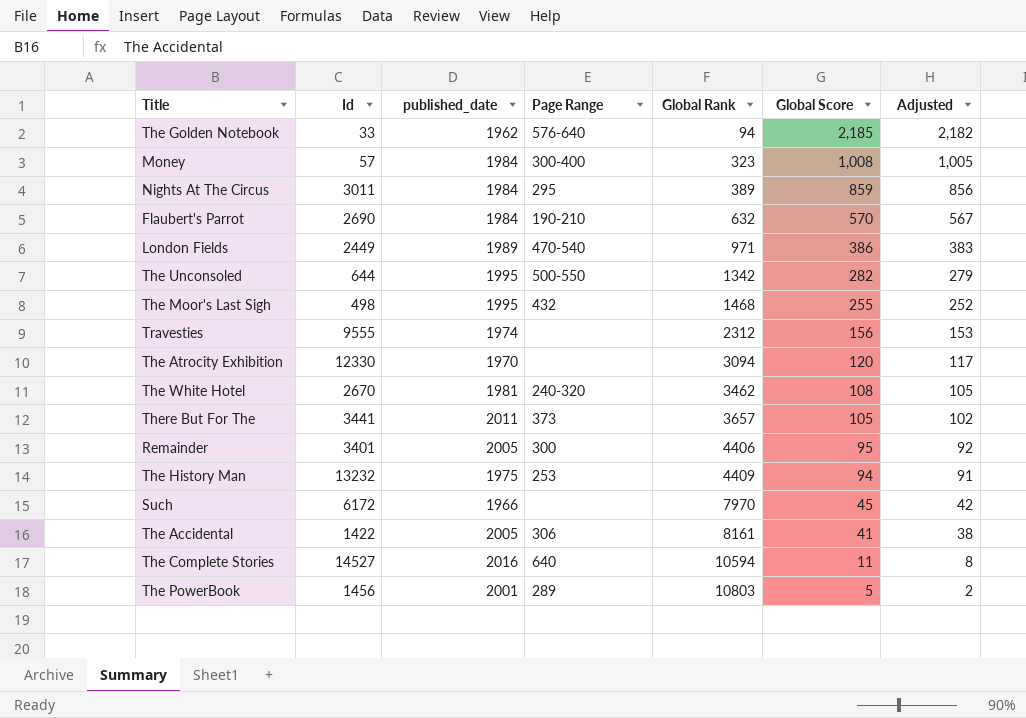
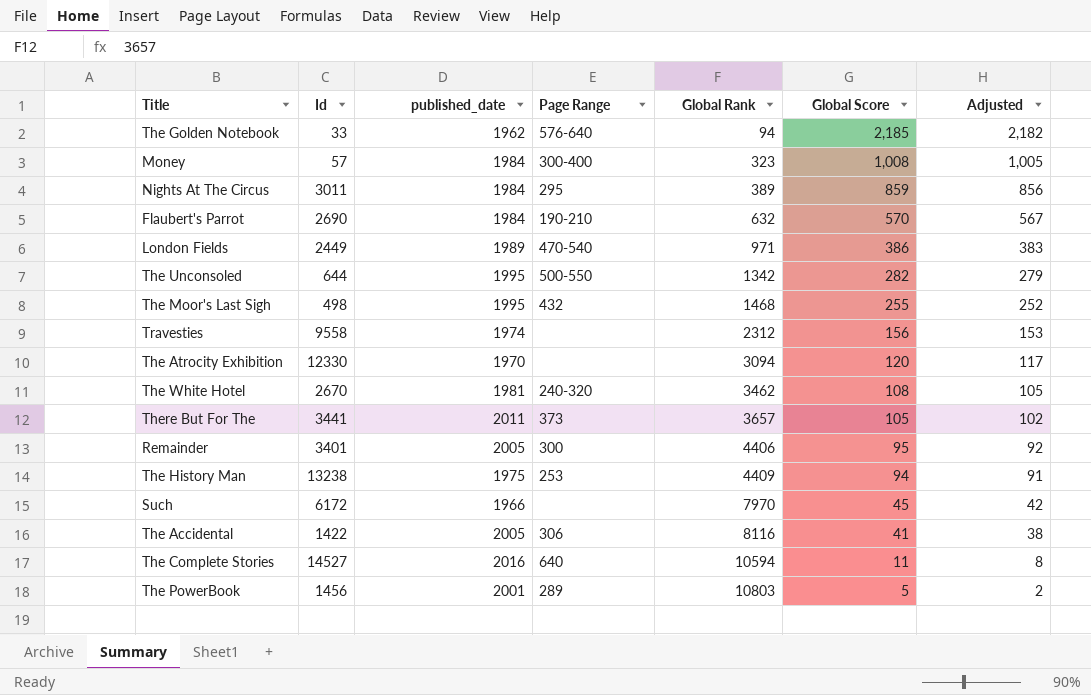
Travesties | Id: 9555 -> 9558
The History Man | Id: 13232 -> 13238
The Accidental | Global Rank: 8161 -> 8116

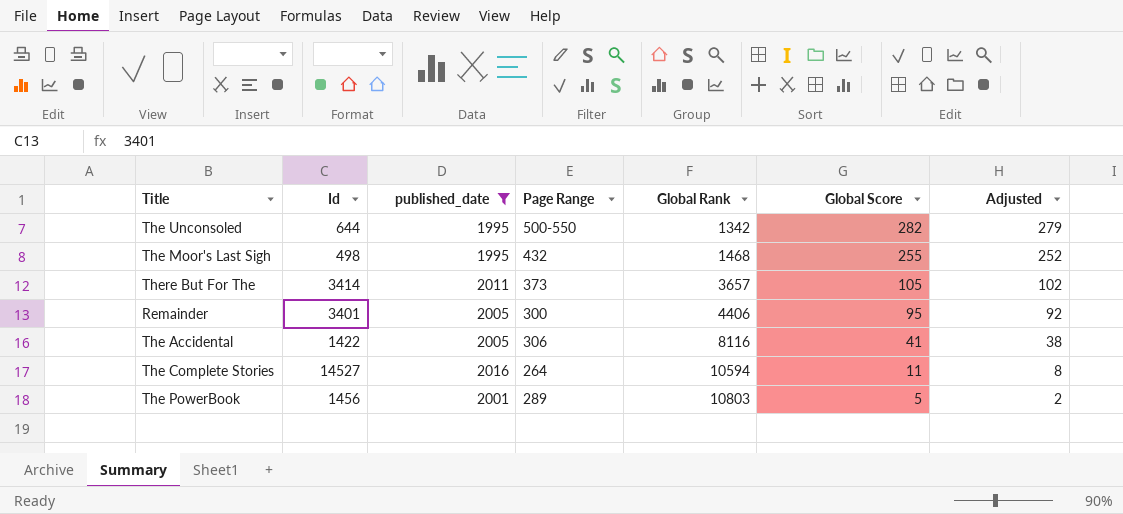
filter: none -> published_date >= 1995
There But For The | Id: 3441 -> 3414
The Complete Stories | Page Range: 640 -> 264

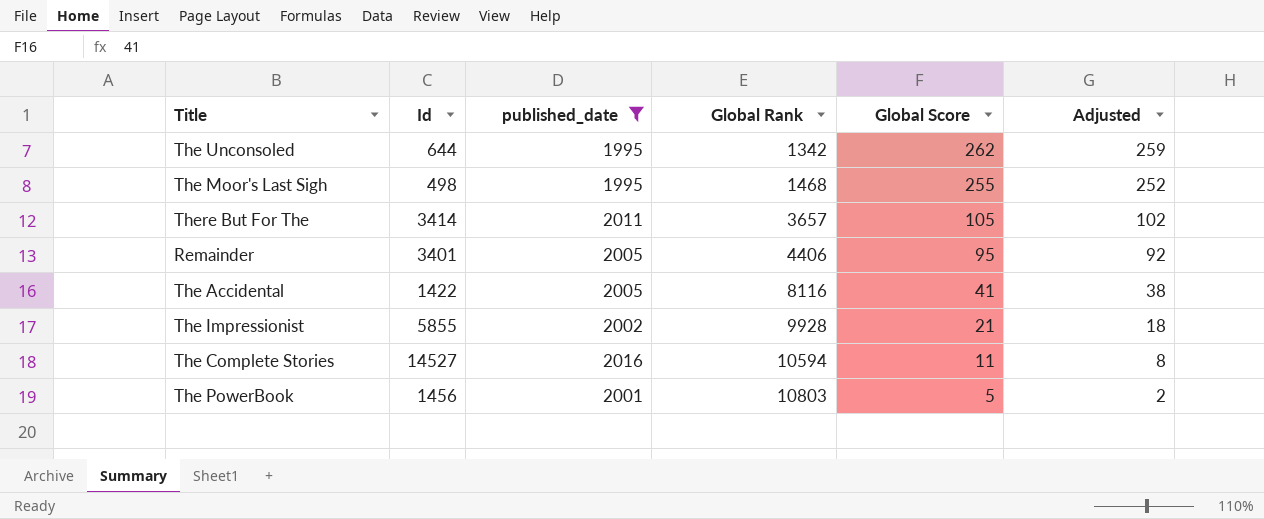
column Page Range | position: 4 -> none
The Unconsoled | Global Score: 282 -> 262
The Unconsoled | Adjusted: 279 -> 259
row The Impressionist: none -> 5855 | 2002 | 9928 | 21 | 18

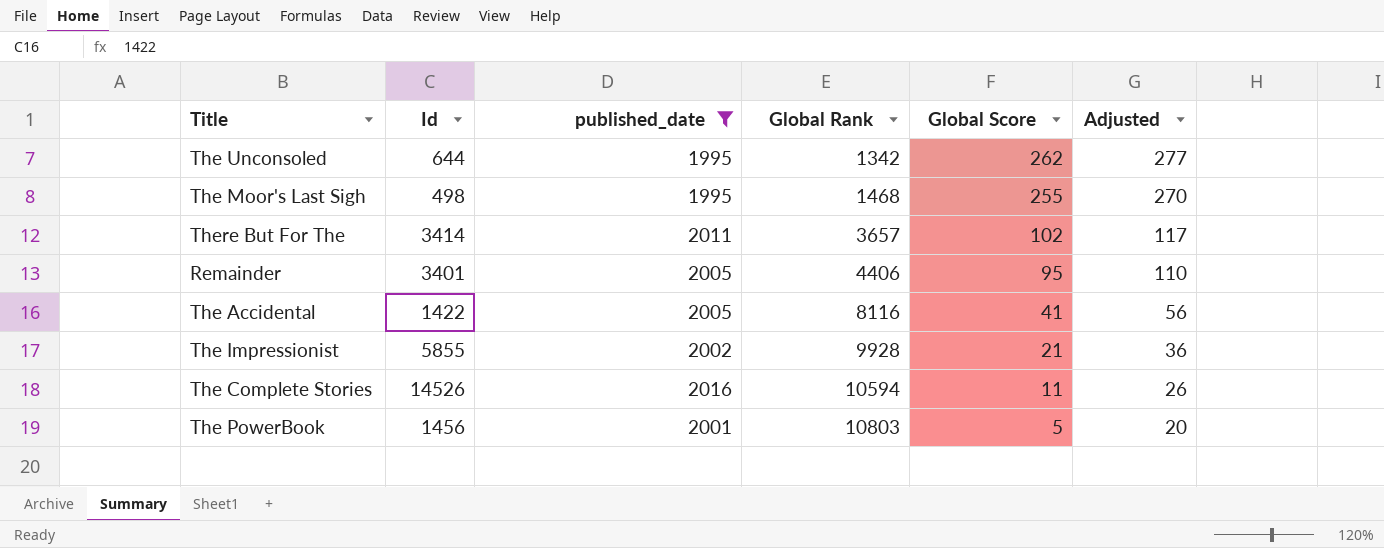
column Adjusted | formula: [Global Score] - 3 -> [Global Score] + 15
There But For The | Global Score: 105 -> 102
The Complete Stories | Id: 14527 -> 14526

